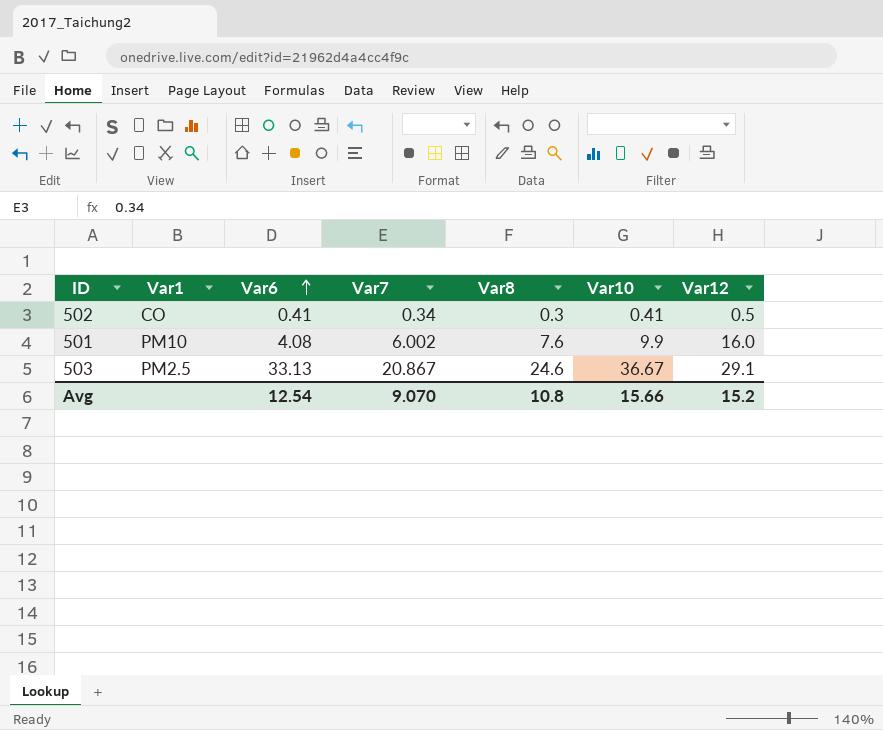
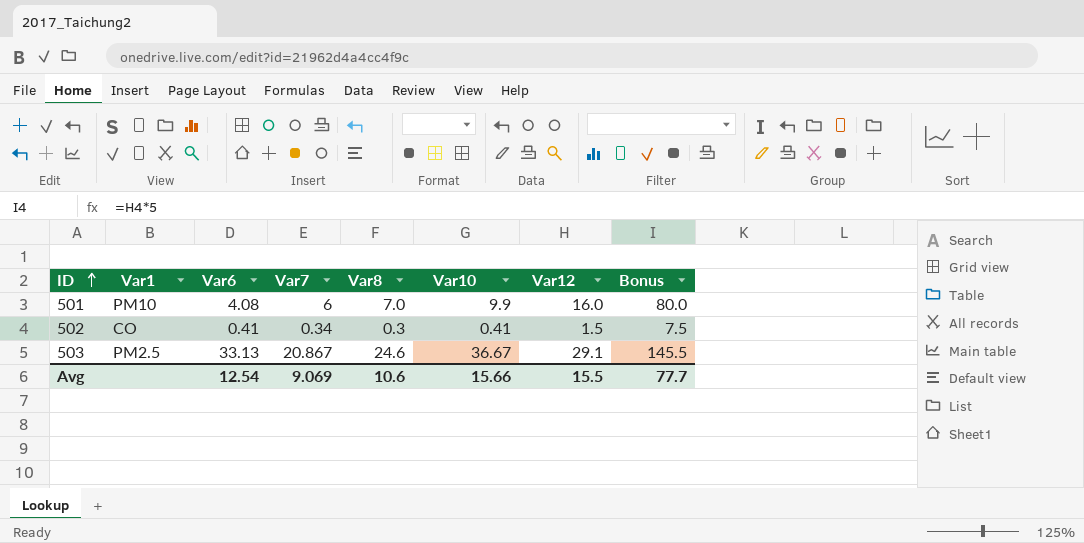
row order: Var6 ascending -> ID ascending
column Bonus | formula: none -> [Var12] * 5
501 | Var7: 6.002 -> 6
501 | Var8: 7.6 -> 7.0
502 | Var12: 0.5 -> 1.5
Avg | Var7: 9.070 -> 9.069
Avg | Var8: 10.8 -> 10.6
Avg | Var12: 15.2 -> 15.5

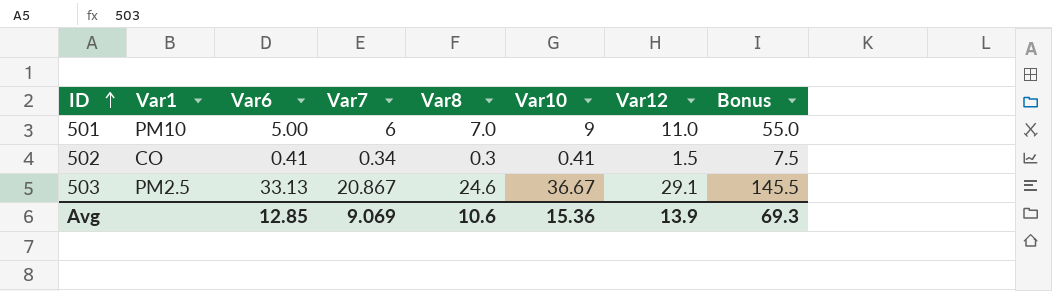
501 | Var6: 4.08 -> 5.00
501 | Var10: 9.9 -> 9
501 | Var12: 16.0 -> 11.0
501 | Bonus: 80.0 -> 55.0
Avg | Var6: 12.54 -> 12.85
Avg | Var10: 15.66 -> 15.36
Avg | Var12: 15.5 -> 13.9
Avg | Bonus: 77.7 -> 69.3

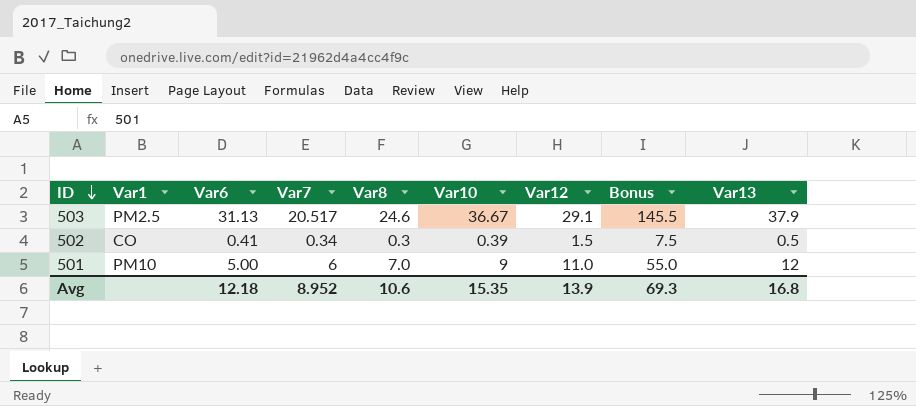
row order: ID ascending -> ID descending
column Var13 | position: none -> 9
503 | Var6: 33.13 -> 31.13
503 | Var7: 20.867 -> 20.517
502 | Var10: 0.41 -> 0.39
Avg | Var6: 12.85 -> 12.18
Avg | Var7: 9.069 -> 8.952
Avg | Var10: 15.36 -> 15.35

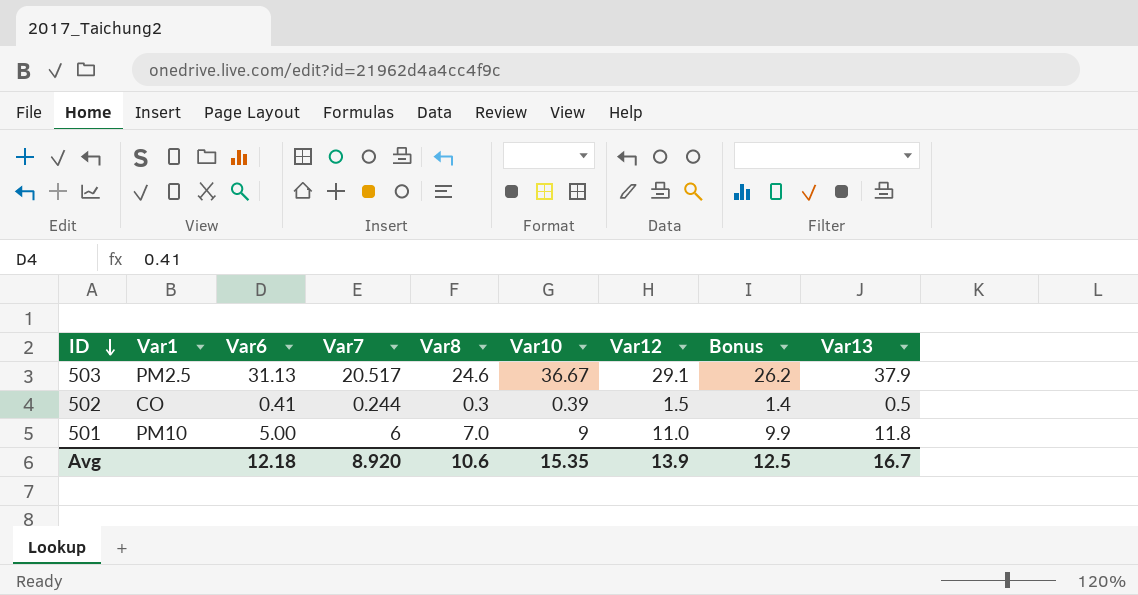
column Bonus | formula: [Var12] * 5 -> [Var12] * 0.9
502 | Var7: 0.34 -> 0.244
501 | Var13: 12 -> 11.8
Avg | Var7: 8.952 -> 8.920
Avg | Bonus: 69.3 -> 12.5
Avg | Var13: 16.8 -> 16.7

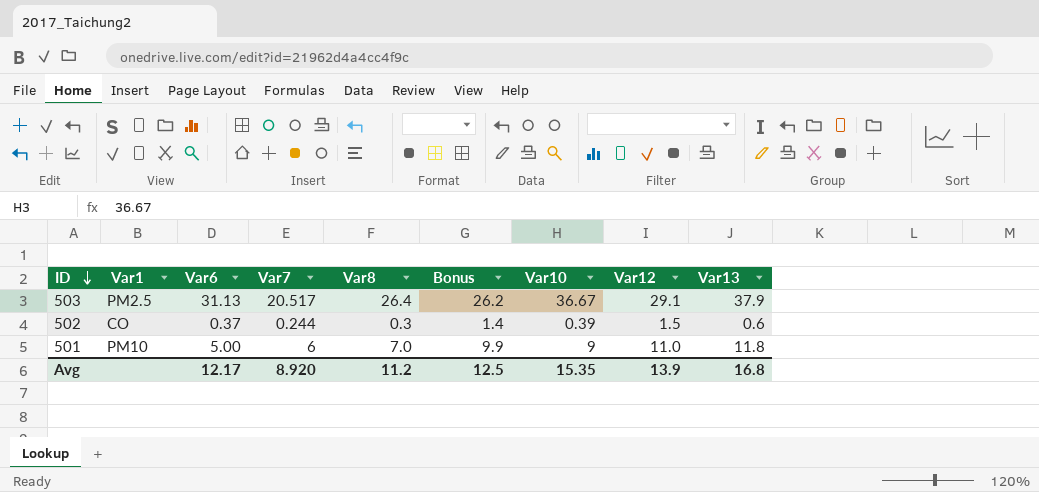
column Bonus | position: 8 -> 6
503 | Var8: 24.6 -> 26.4
502 | Var6: 0.41 -> 0.37
502 | Var13: 0.5 -> 0.6
Avg | Var6: 12.18 -> 12.17
Avg | Var8: 10.6 -> 11.2
Avg | Var13: 16.7 -> 16.8

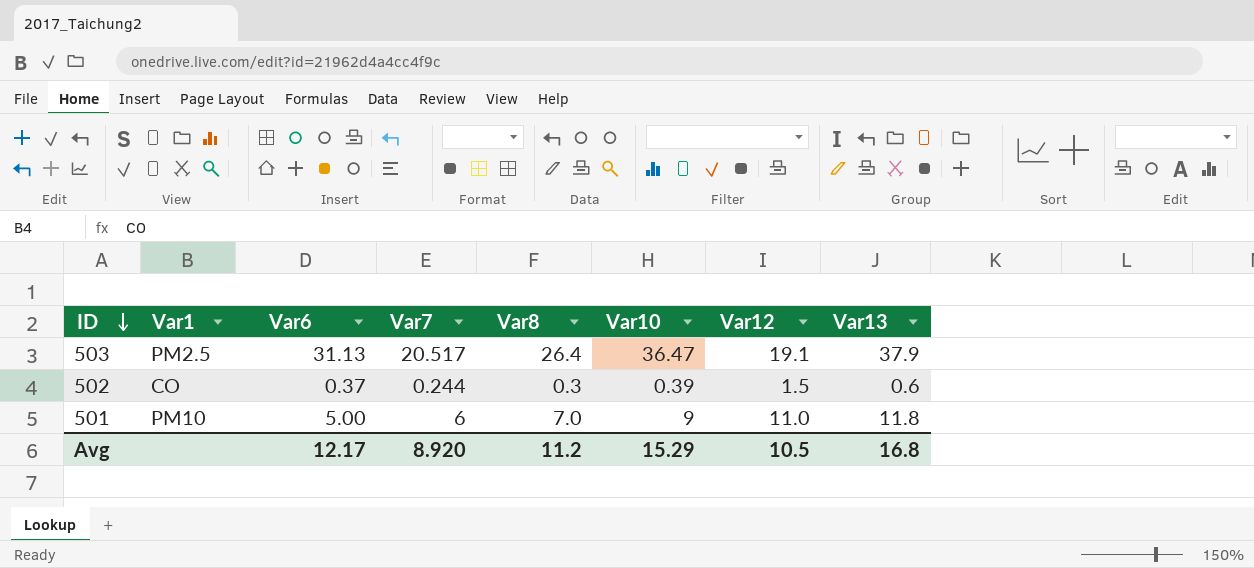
column Bonus | formula: [Var12] * 0.9 -> none
503 | Var10: 36.67 -> 36.47
503 | Var12: 29.1 -> 19.1
Avg | Var10: 15.35 -> 15.29
Avg | Var12: 13.9 -> 10.5

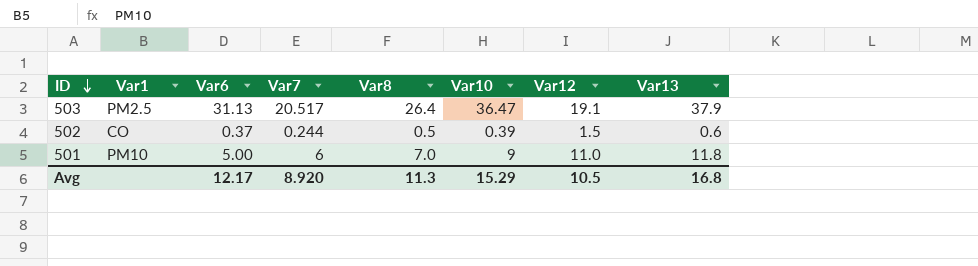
502 | Var8: 0.3 -> 0.5
Avg | Var8: 11.2 -> 11.3

